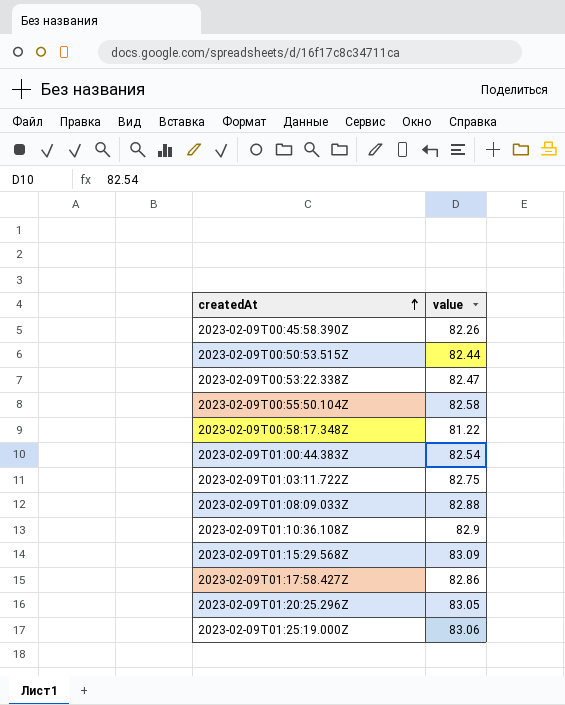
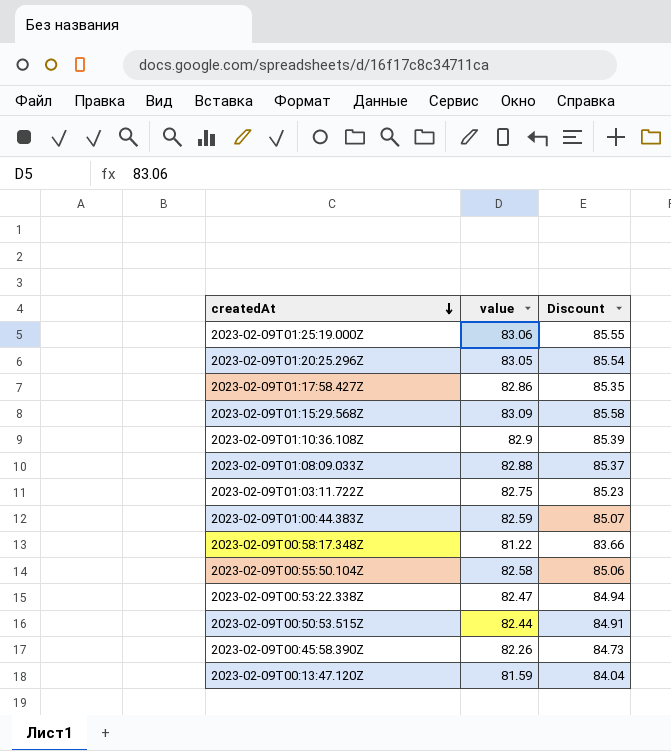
row order: createdAt ascending -> createdAt descending
column Discount | formula: none -> [value] * 1.03
2023-02-09T01:00:44.383Z | value: 82.54 -> 82.59
row 2023-02-09T00:13:47.120Z: none -> 81.59 | 84.04

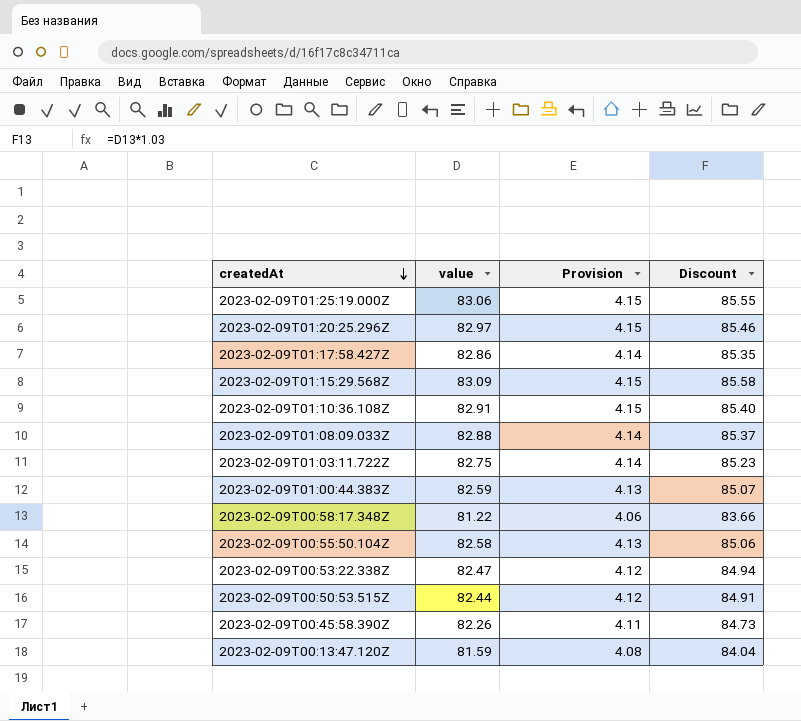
column Provision | formula: none -> [value] * 0.05
2023-02-09T01:20:25.296Z | value: 83.05 -> 82.97
2023-02-09T01:20:25.296Z | Discount: 85.54 -> 85.46
2023-02-09T01:10:36.108Z | value: 82.9 -> 82.91
2023-02-09T01:10:36.108Z | Discount: 85.39 -> 85.40

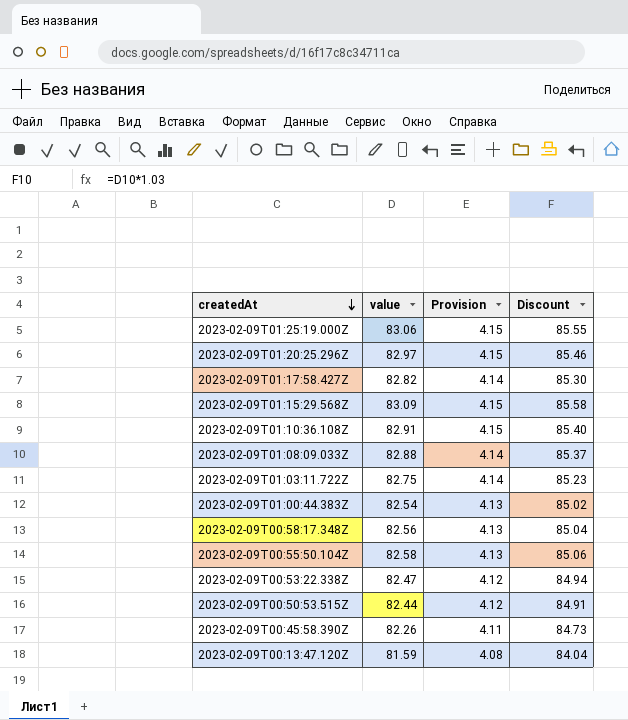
2023-02-09T01:17:58.427Z | value: 82.86 -> 82.82
2023-02-09T01:17:58.427Z | Discount: 85.35 -> 85.30
2023-02-09T01:00:44.383Z | value: 82.59 -> 82.54
2023-02-09T01:00:44.383Z | Discount: 85.07 -> 85.02
2023-02-09T00:58:17.348Z | value: 81.22 -> 82.56
2023-02-09T00:58:17.348Z | Provision: 4.06 -> 4.13
2023-02-09T00:58:17.348Z | Discount: 83.66 -> 85.04

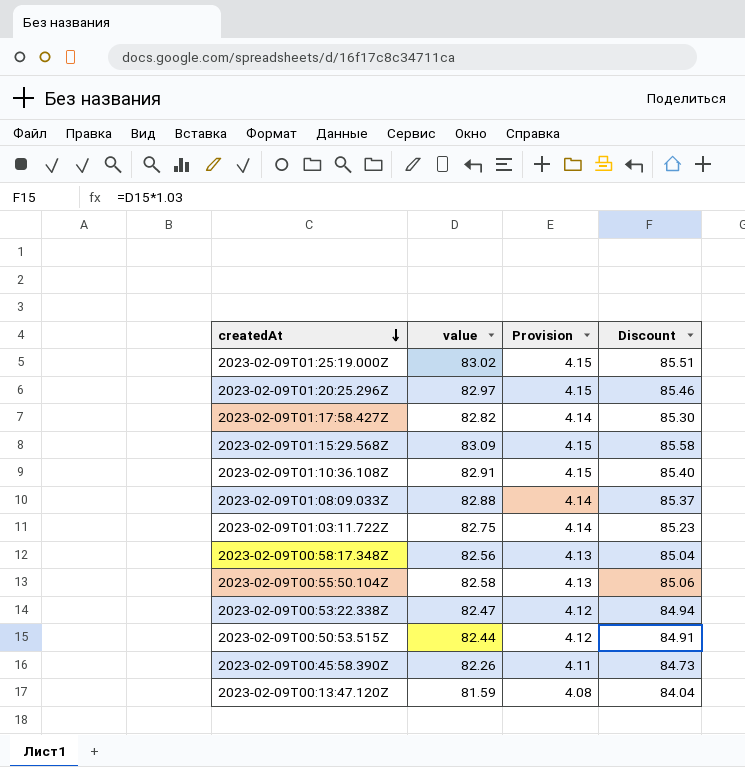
row 2023-02-09T01:00:44.383Z: 82.54 | 4.13 | 85.02 -> none
2023-02-09T01:25:19.000Z | value: 83.06 -> 83.02
2023-02-09T01:25:19.000Z | Discount: 85.55 -> 85.51

